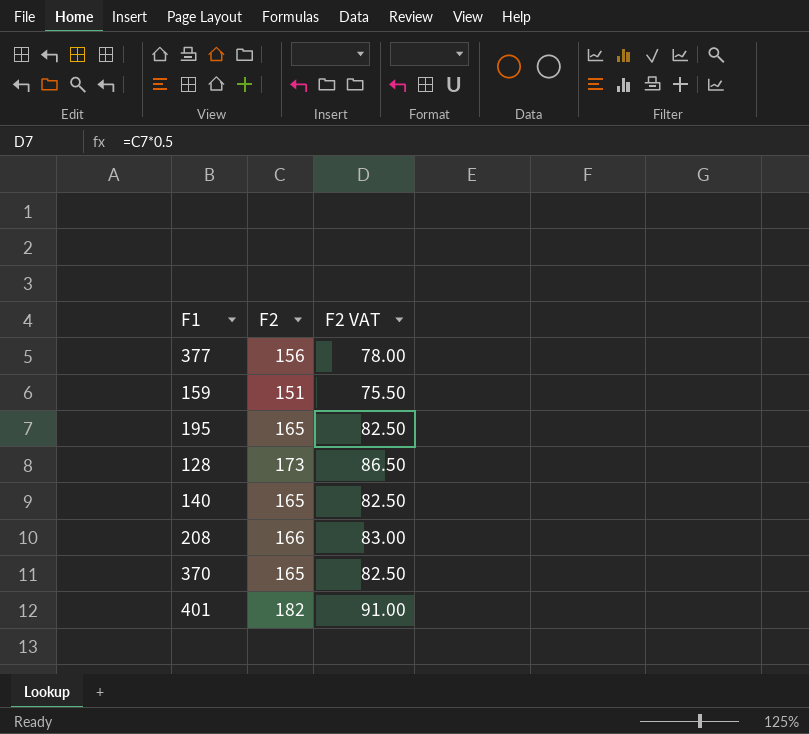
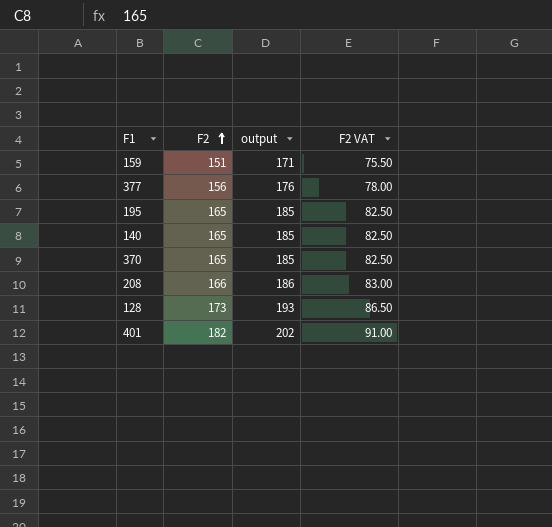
row order: none -> F2 ascending
column output | formula: none -> [F2] + 20

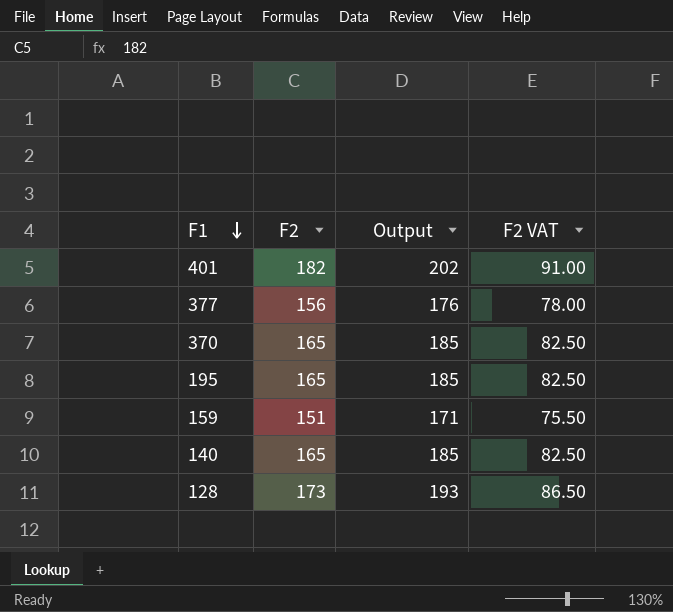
row order: F2 ascending -> F1 descending
column name: output -> Output
row 208: 166 | 186 | 83.00 -> none

